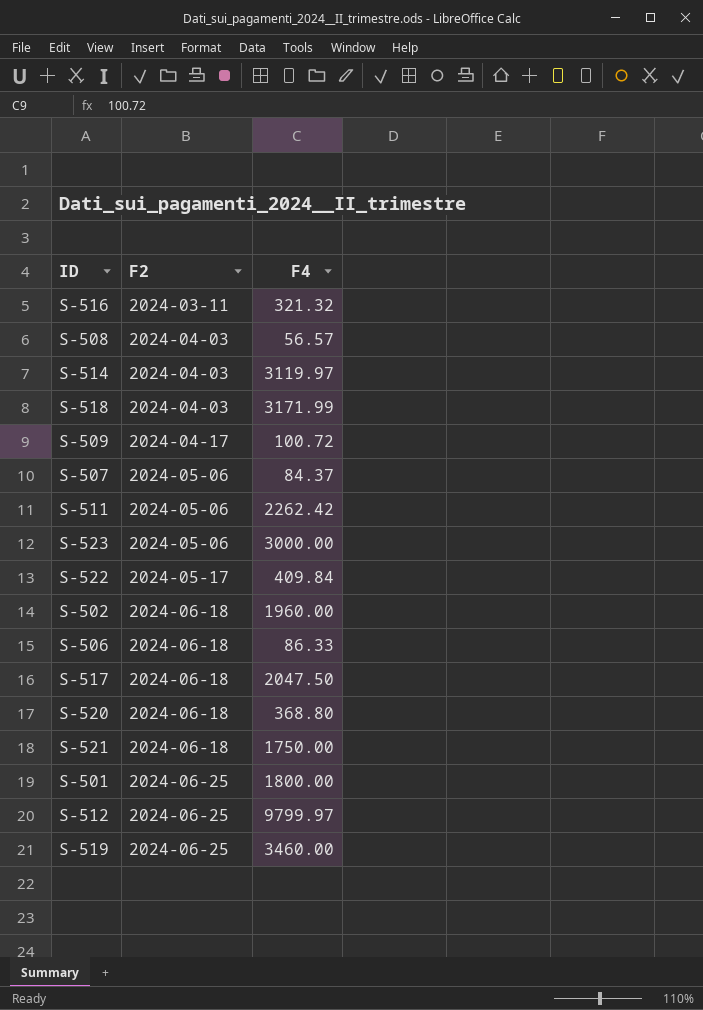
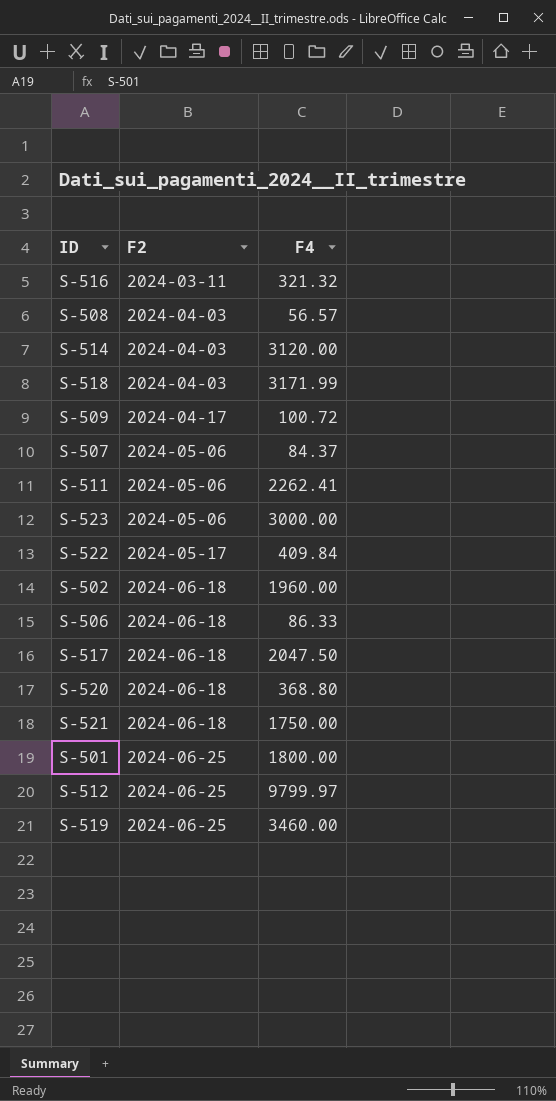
S-514 | F4: 3119.97 -> 3120.00
S-511 | F4: 2262.42 -> 2262.41

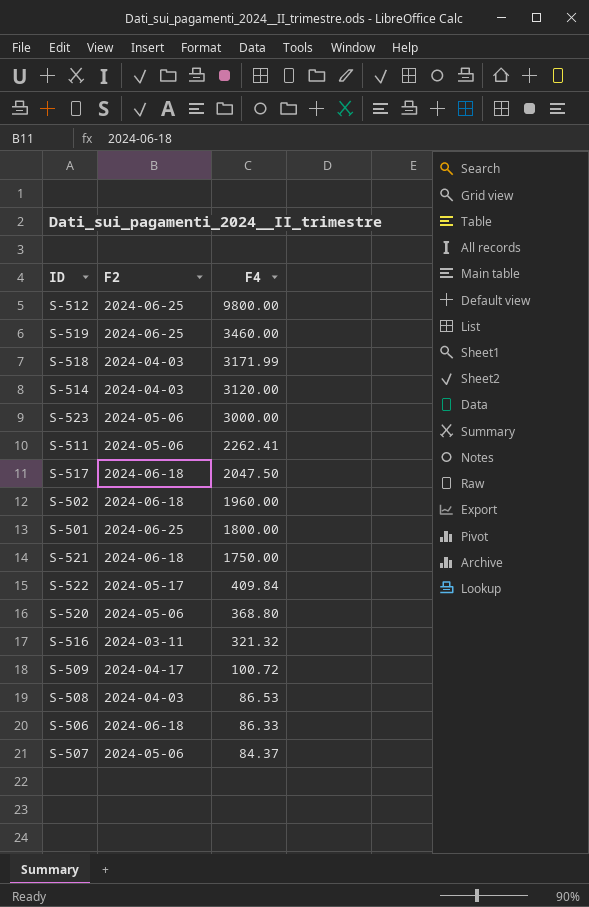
row order: F2 ascending -> F4 descending
S-512 | F4: 9799.97 -> 9800.00
S-520 | F2: 2024-06-18 -> 2024-05-06
S-508 | F4: 56.57 -> 86.53

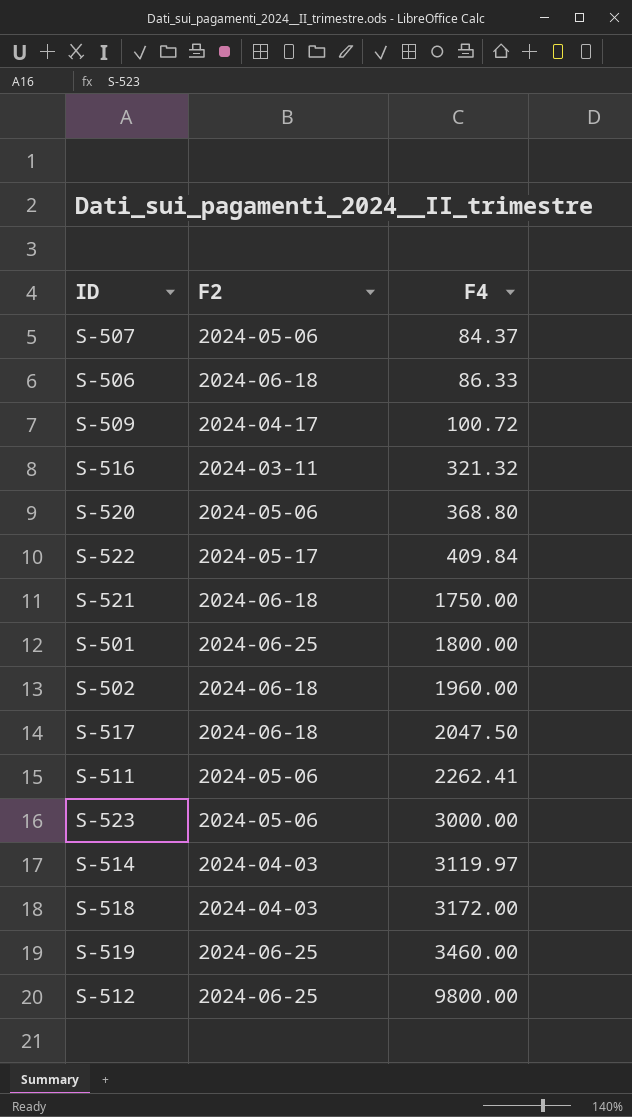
row order: F4 descending -> F4 ascending
row S-508: 2024-04-03 | 86.53 -> none
S-514 | F4: 3120.00 -> 3119.97
S-518 | F4: 3171.99 -> 3172.00

